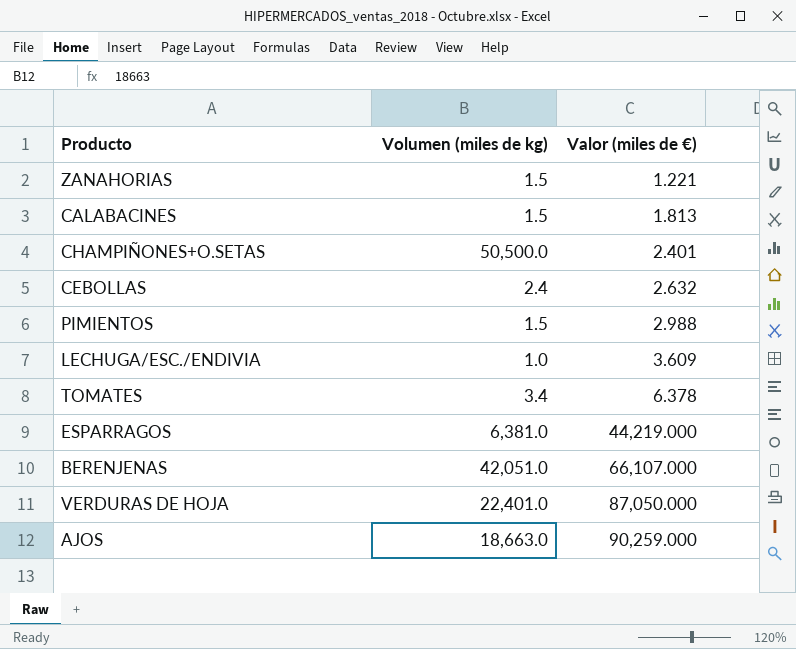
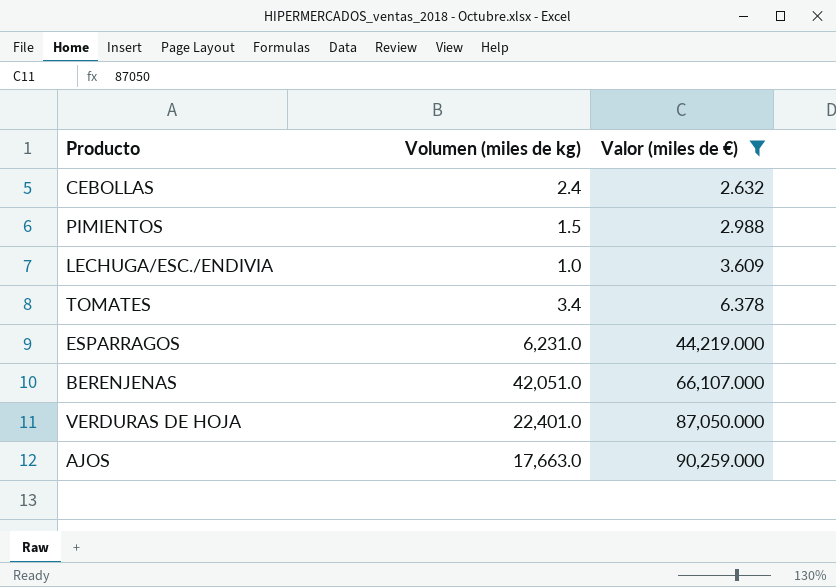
filter: none -> Valor (miles de €) >= 2.632
ESPARRAGOS | Volumen (miles de kg): 6,381.0 -> 6,231.0
AJOS | Volumen (miles de kg): 18,663.0 -> 17,663.0

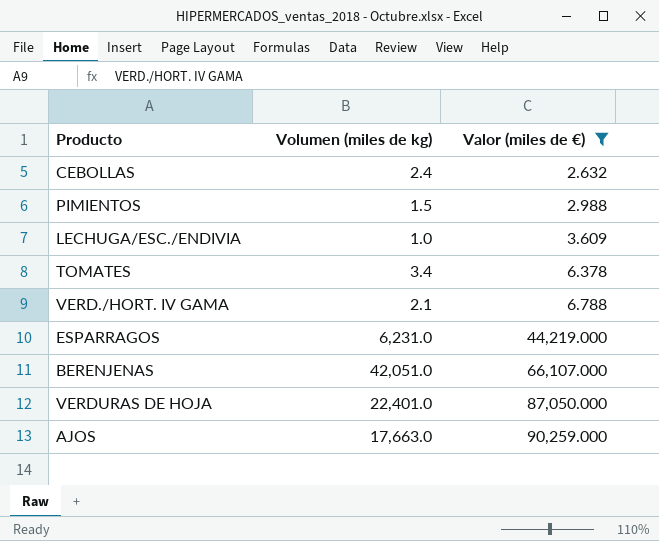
row VERD./HORT. IV GAMA: none -> 2.1 | 6.788

